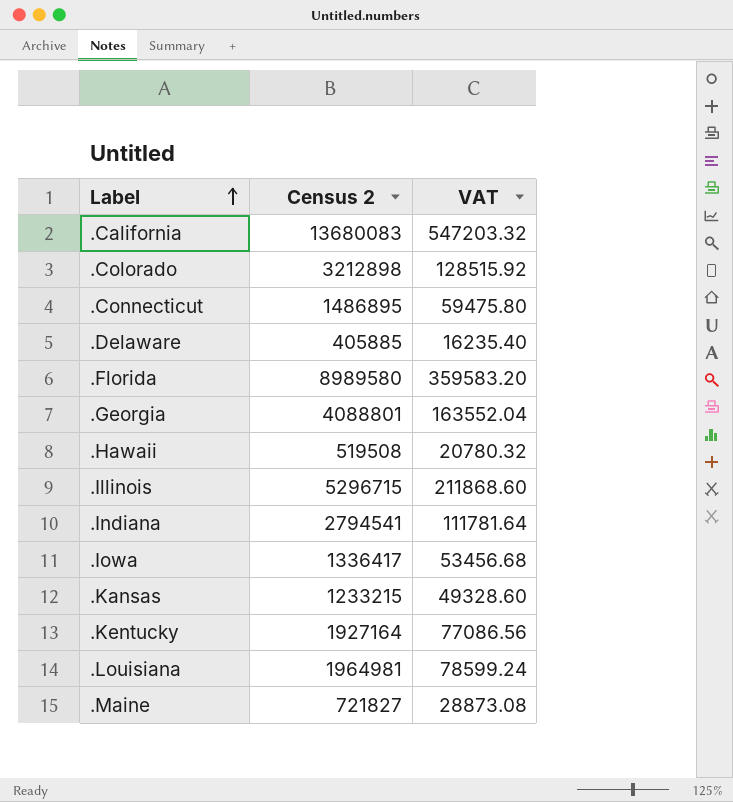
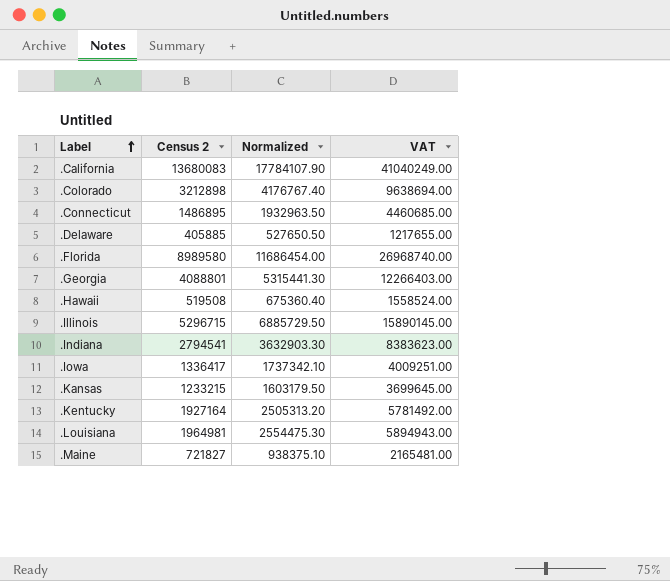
column Normalized | formula: none -> [Census 2] * 1.3
column VAT | formula: [Census 2] * 0.04 -> [Census 2] * 3

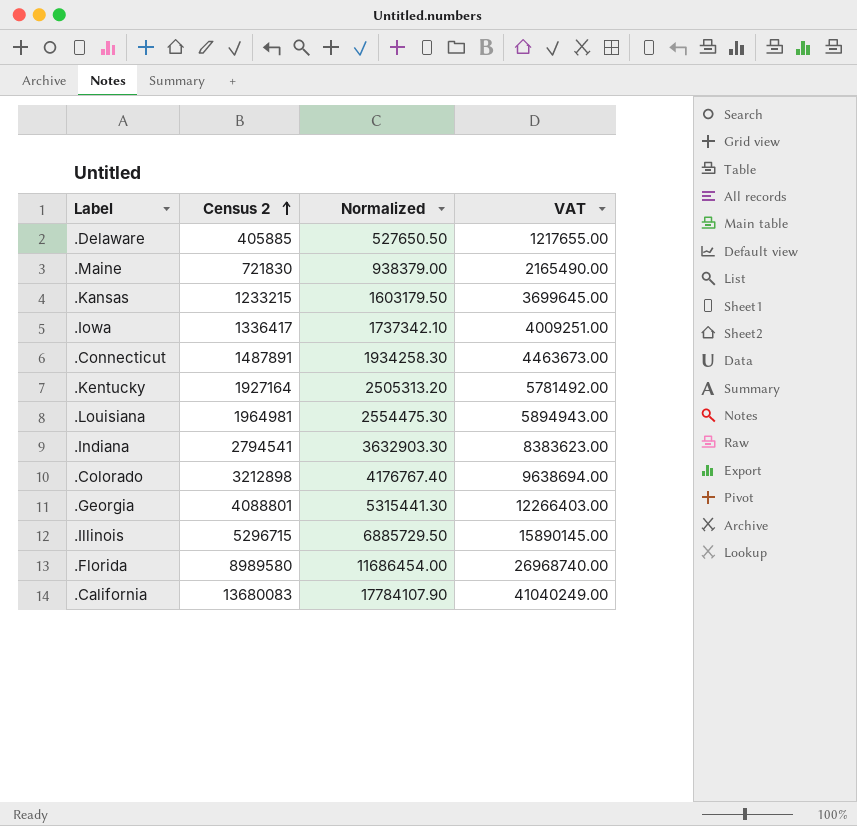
row order: Label ascending -> Census 2 ascending
row .Hawaii: 519508 | 675360.40 | 1558524.00 -> none
.Maine | Census 2: 721827 -> 721830
.Maine | Normalized: 938375.10 -> 938379.00
.Maine | VAT: 2165481.00 -> 2165490.00
.Connecticut | Census 2: 1486895 -> 1487891
.Connecticut | Normalized: 1932963.50 -> 1934258.30
.Connecticut | VAT: 4460685.00 -> 4463673.00

